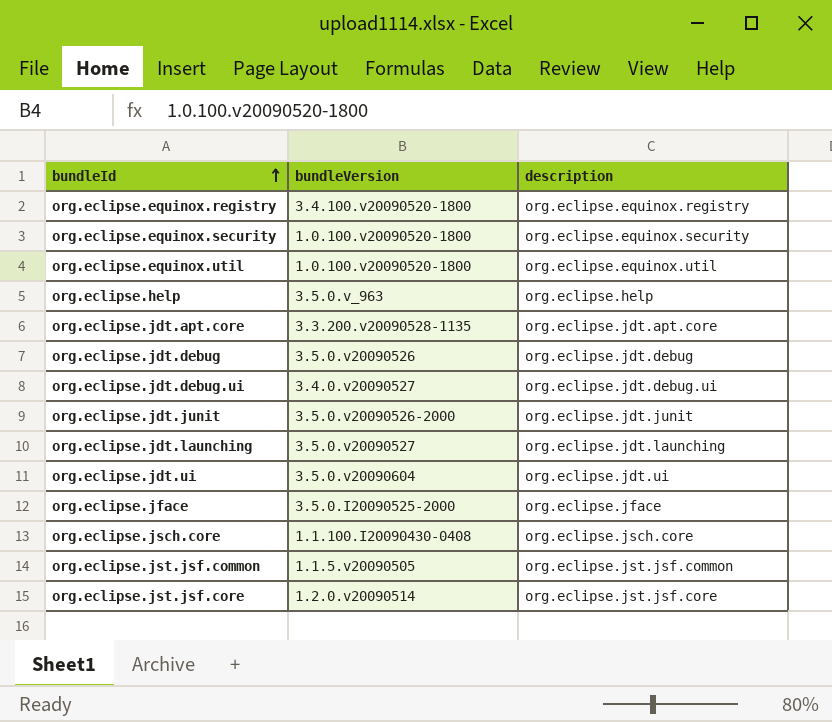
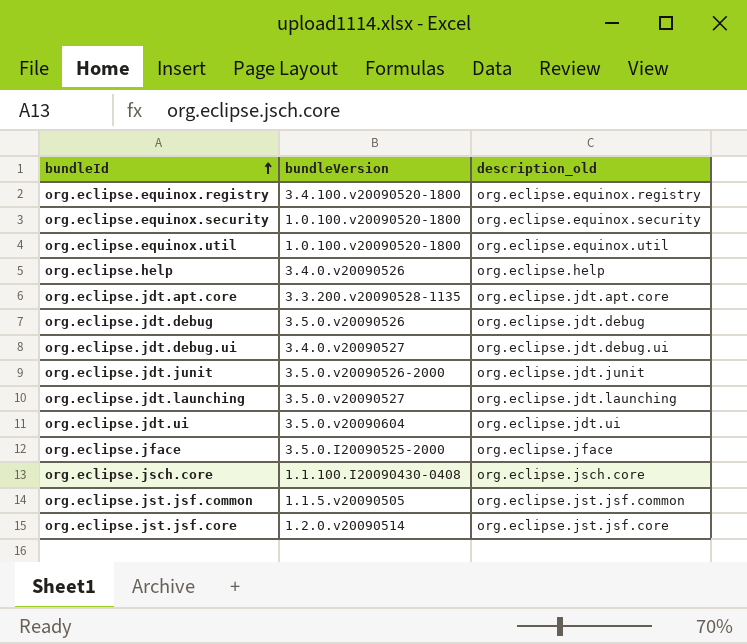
column name: description -> description_old
org.eclipse.help | bundleVersion: 3.5.0.v_963 -> 3.4.0.v20090526

